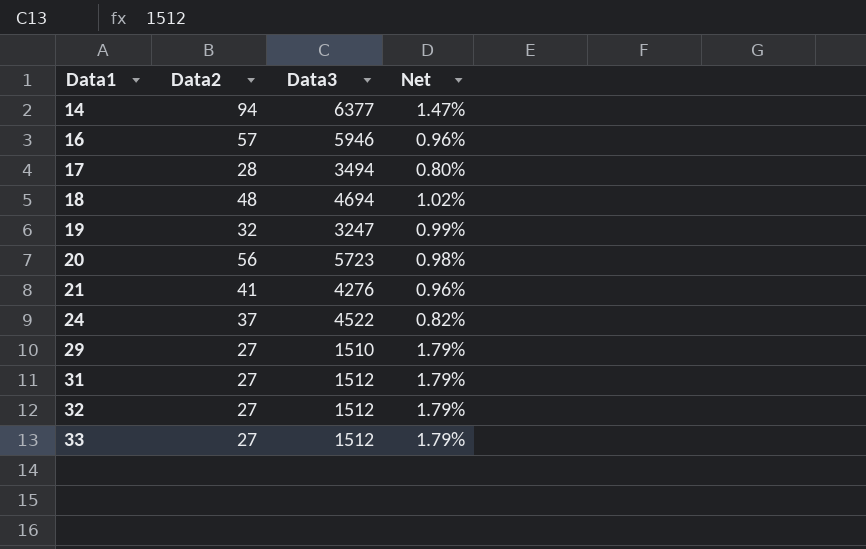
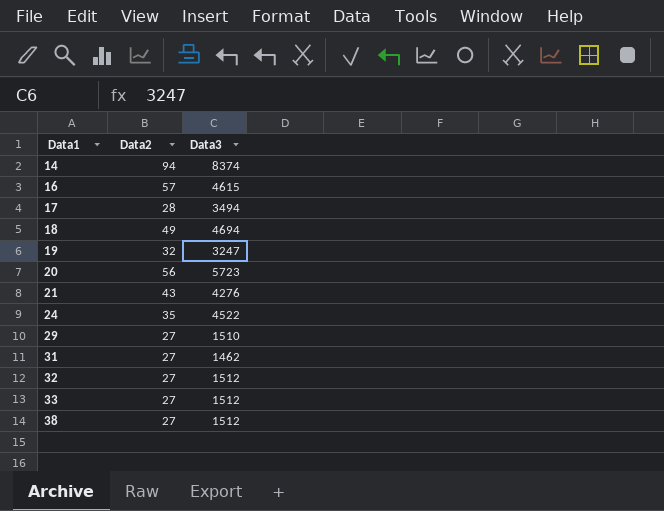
column Net | formula: [Data2] / [Data3] -> none
14 | Data3: 6377 -> 8374
16 | Data3: 5946 -> 4615
18 | Data2: 48 -> 49
21 | Data2: 41 -> 43
24 | Data2: 37 -> 35
31 | Data3: 1512 -> 1462
row 38: none -> 27 | 1512

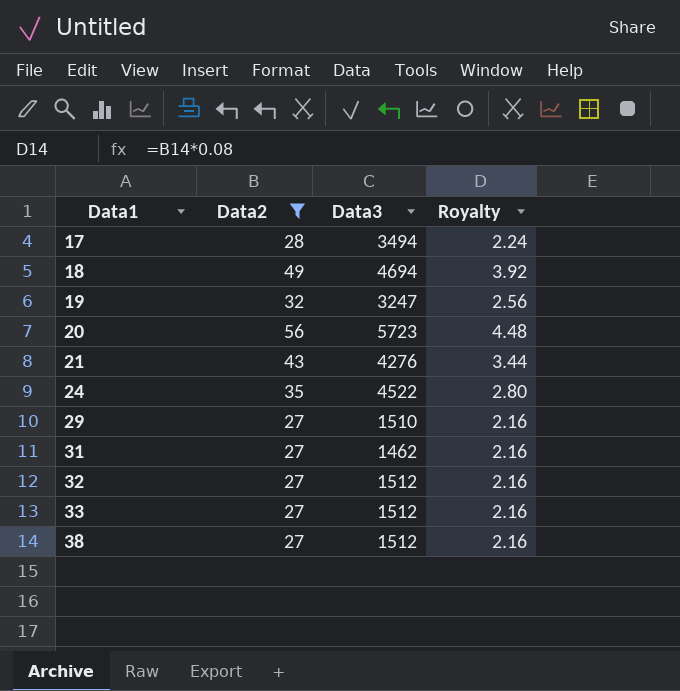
filter: none -> Data2 <= 56
column Royalty | formula: none -> [Data2] * 0.08

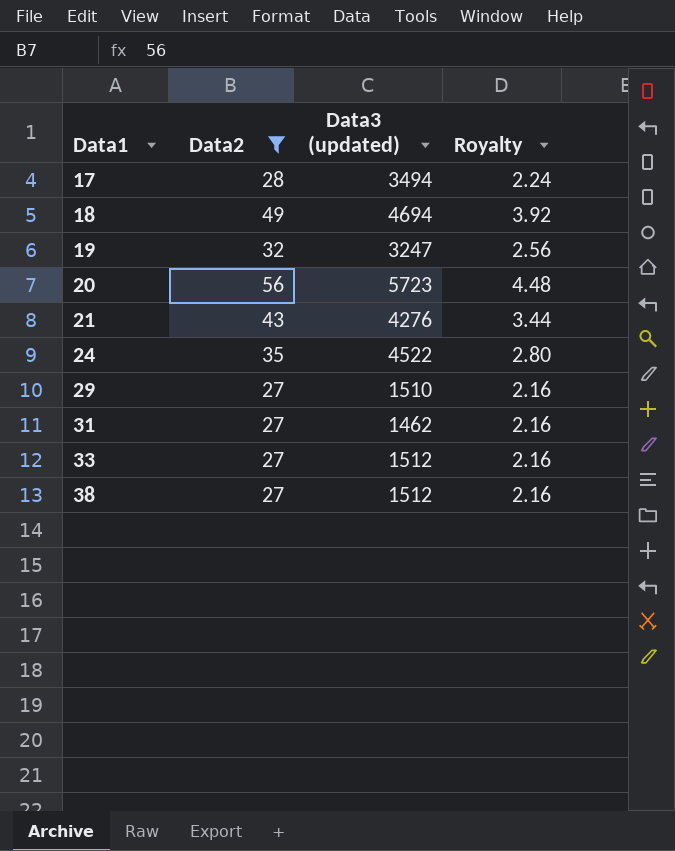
column name: Data3 -> Data3 (updated)
row 32: 27 | 1512 | 2.16 -> none

